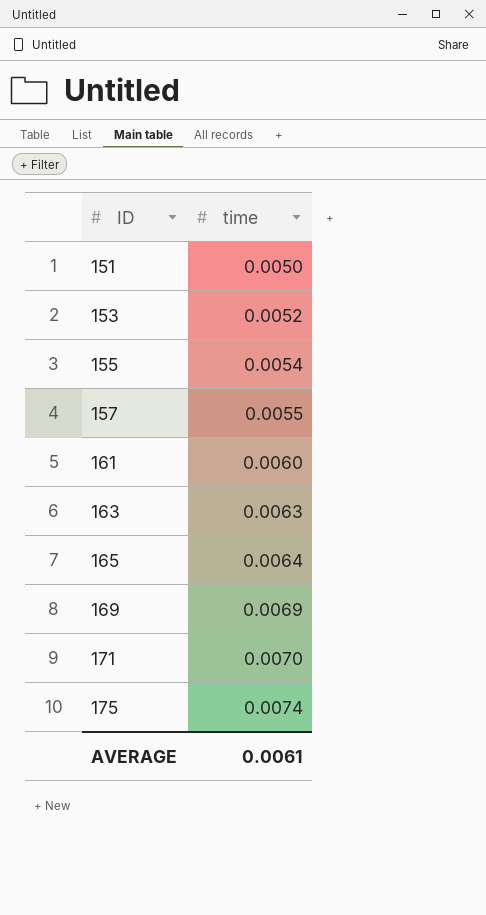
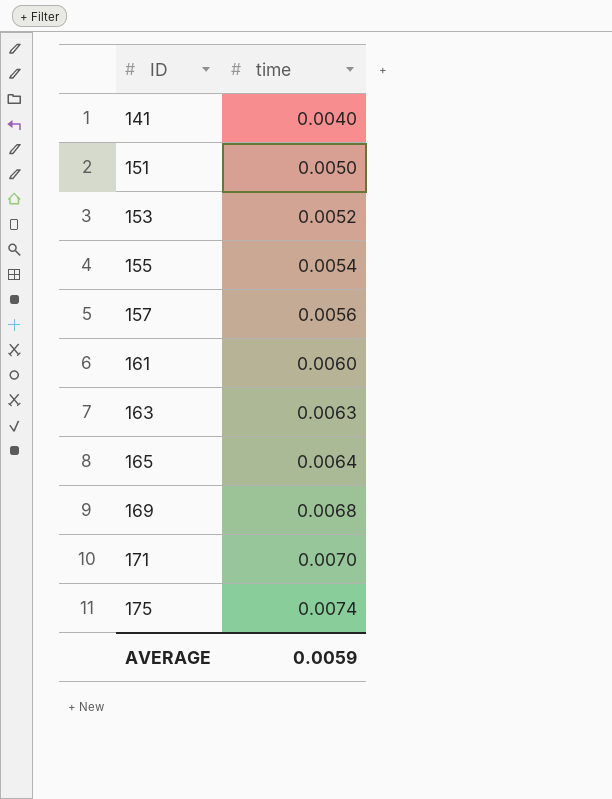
row 141: none -> 0.0040
157 | time: 0.0055 -> 0.0056
169 | time: 0.0069 -> 0.0068
AVERAGE | time: 0.0061 -> 0.0059

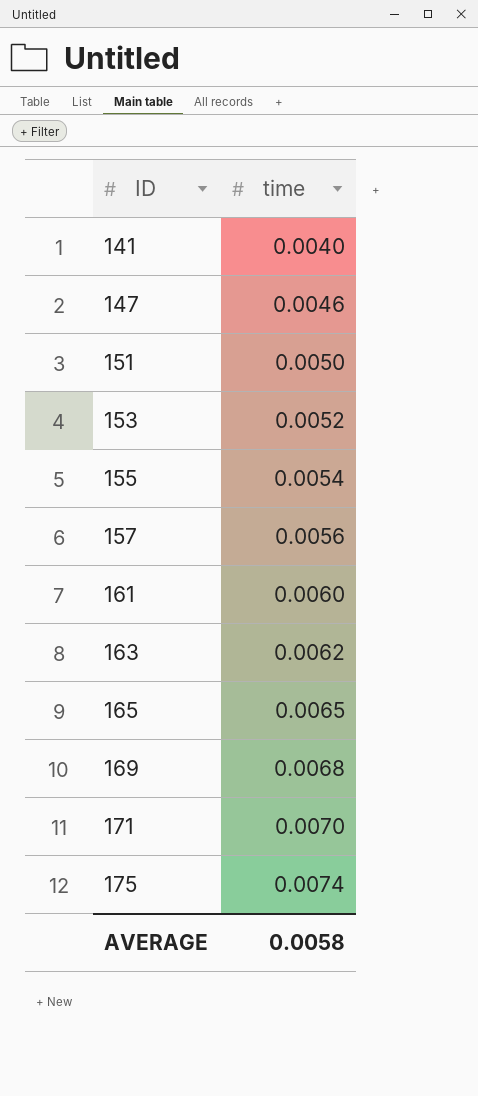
row 147: none -> 0.0046
163 | time: 0.0063 -> 0.0062
165 | time: 0.0064 -> 0.0065
AVERAGE | time: 0.0059 -> 0.0058

